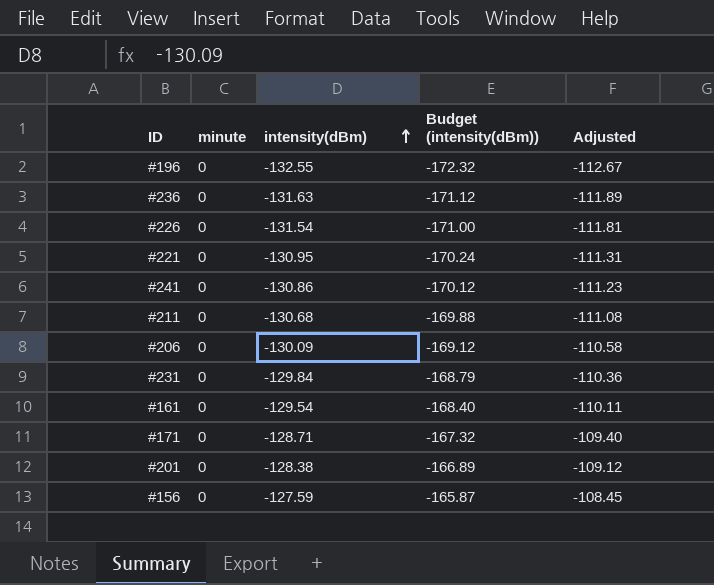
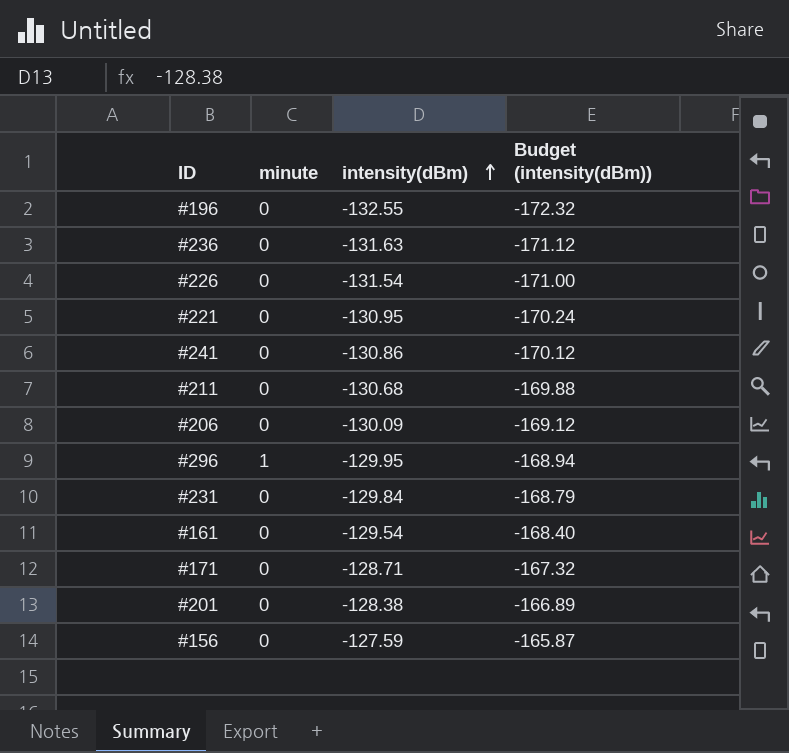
column Adjusted | formula: [intensity(dBm)] * 0.85 -> none
row #296: none -> 1 | -129.95 | -168.94

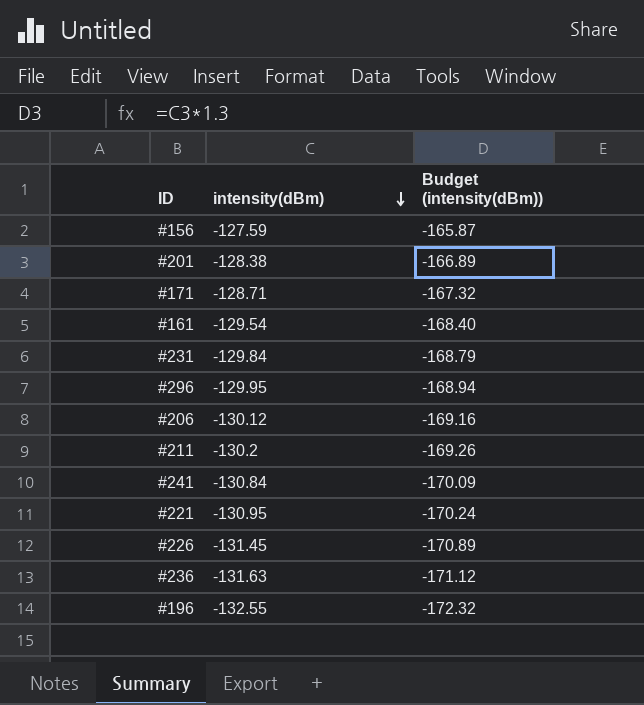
row order: intensity(dBm) ascending -> intensity(dBm) descending
column minute | position: 2 -> none
#206 | intensity(dBm): -130.09 -> -130.12
#206 | Budget (intensity(dBm)): -169.12 -> -169.16
#211 | intensity(dBm): -130.68 -> -130.2
#211 | Budget (intensity(dBm)): -169.88 -> -169.26
#241 | intensity(dBm): -130.86 -> -130.84
#241 | Budget (intensity(dBm)): -170.12 -> -170.09
#226 | intensity(dBm): -131.54 -> -131.45
#226 | Budget (intensity(dBm)): -171.00 -> -170.89

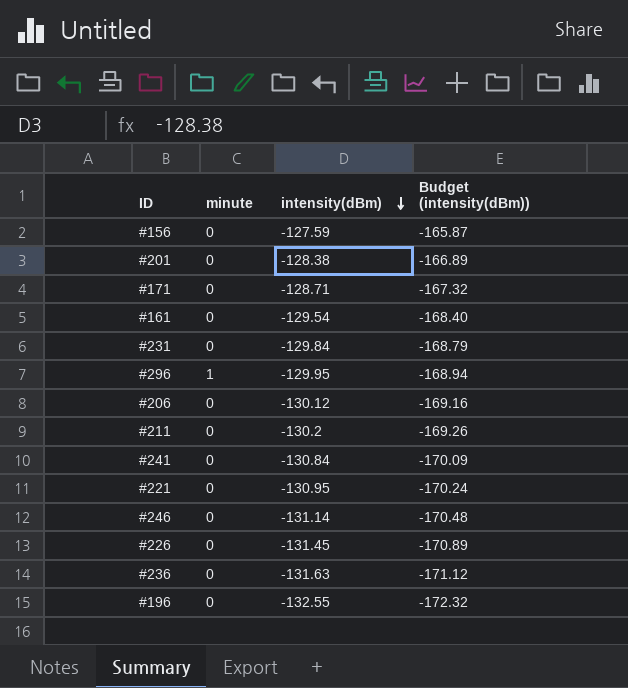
column minute | position: none -> 2
row #246: none -> 0 | -131.14 | -170.48

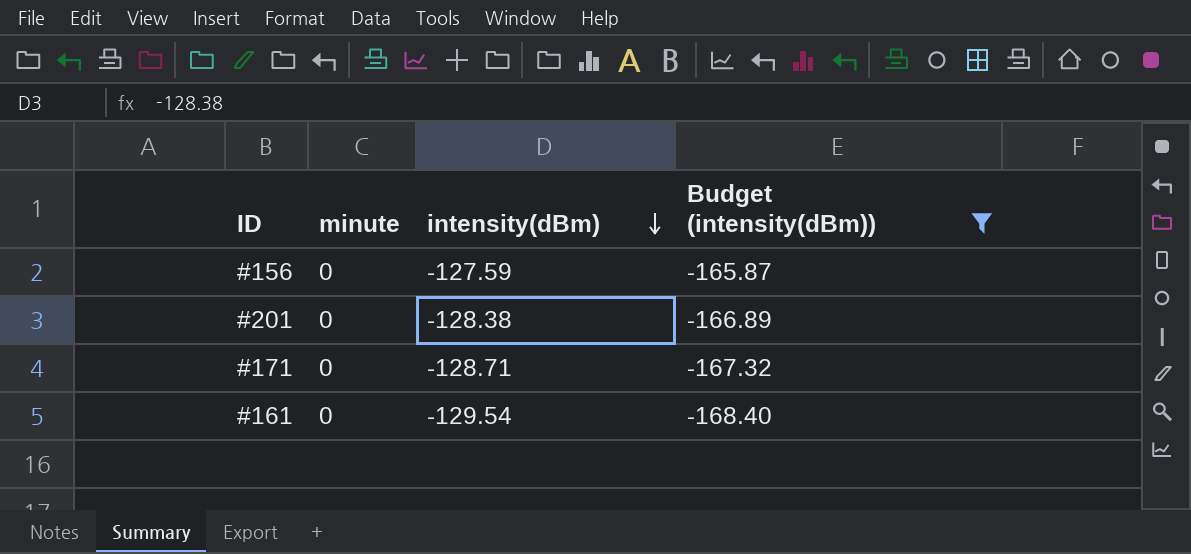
filter: none -> Budget (intensity(dBm)) >= -168.40

